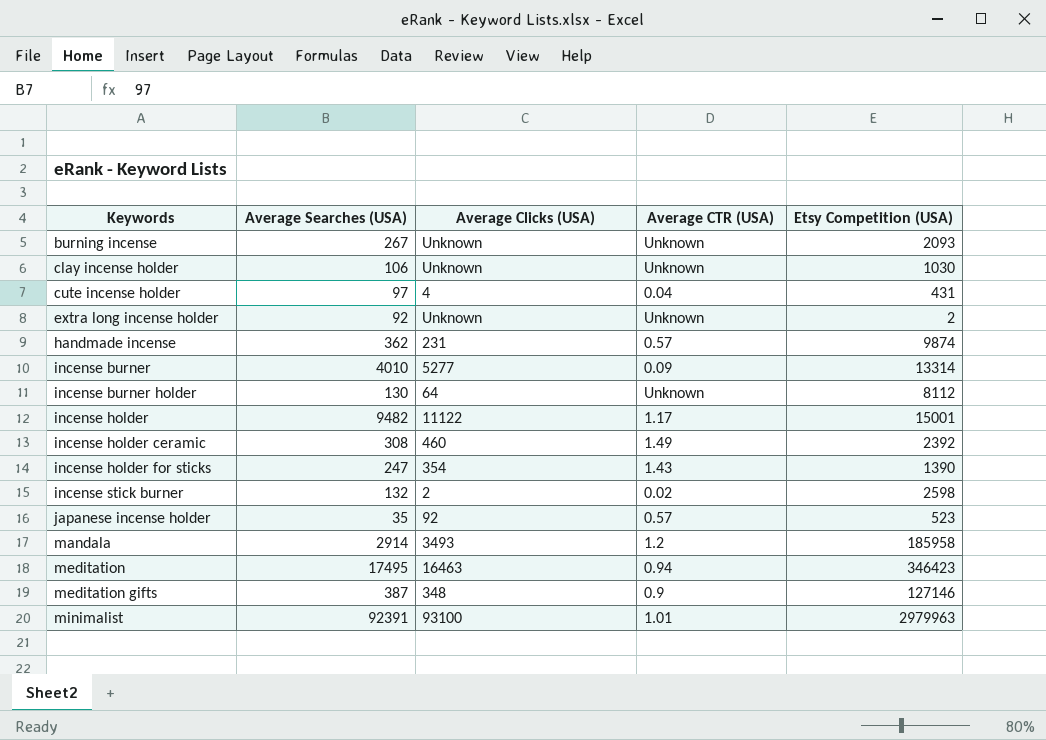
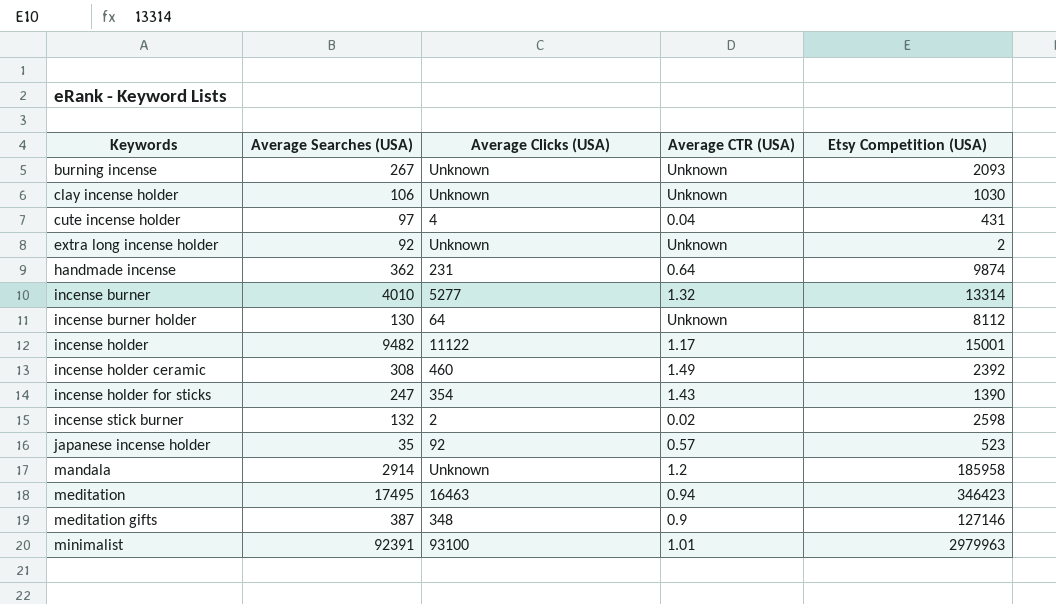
handmade incense | Average CTR (USA): 0.57 -> 0.64
incense burner | Average CTR (USA): 0.09 -> 1.32
mandala | Average Clicks (USA): 3493 -> Unknown

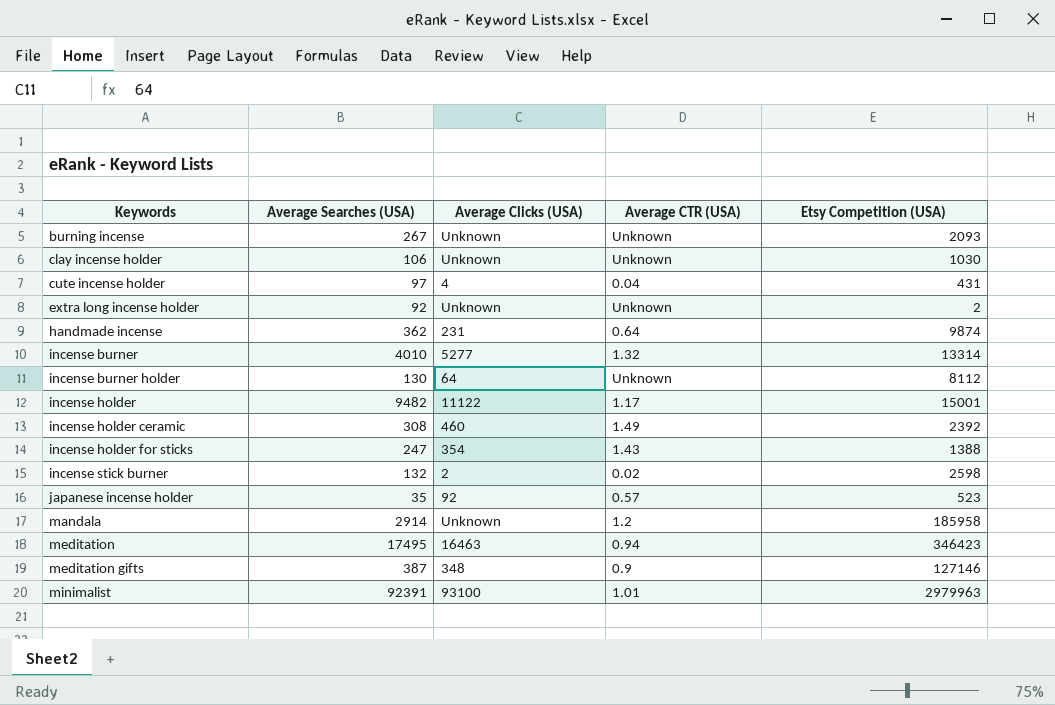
incense holder for sticks | Etsy Competition (USA): 1390 -> 1388

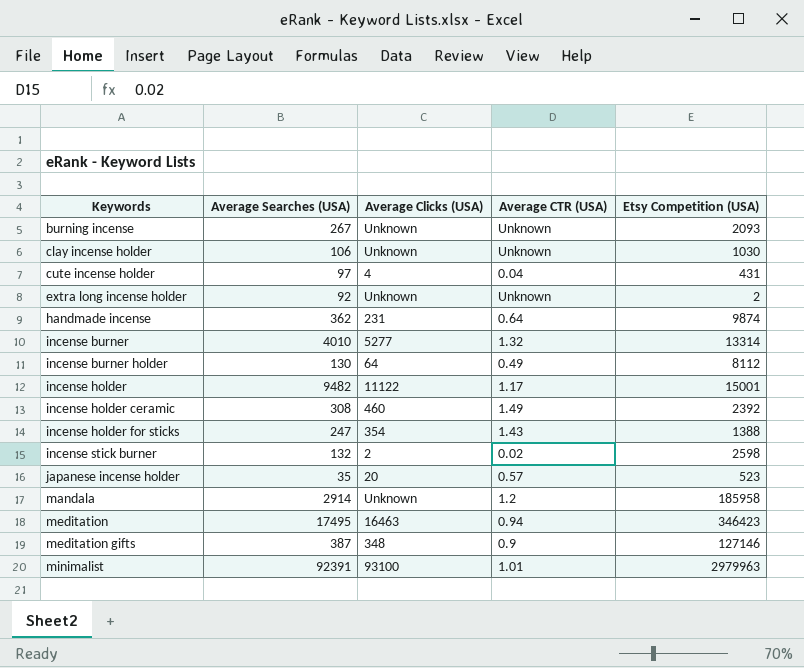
incense burner holder | Average CTR (USA): Unknown -> 0.49
japanese incense holder | Average Clicks (USA): 92 -> 20

